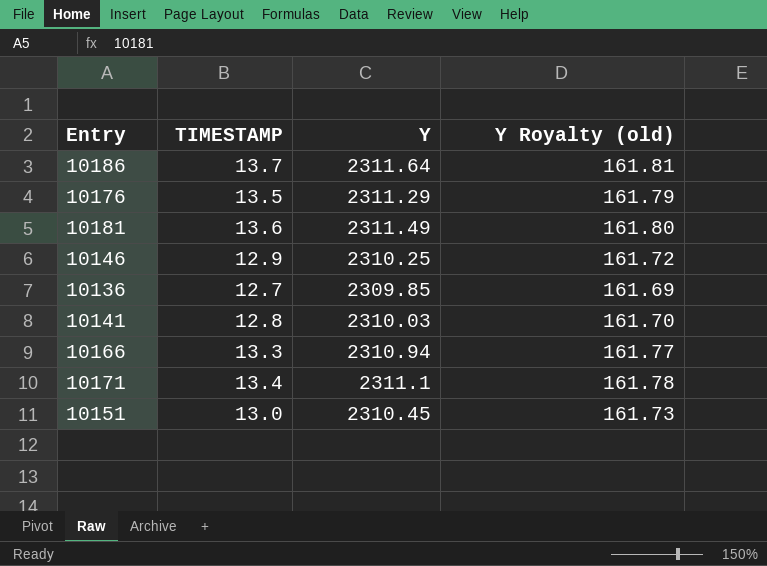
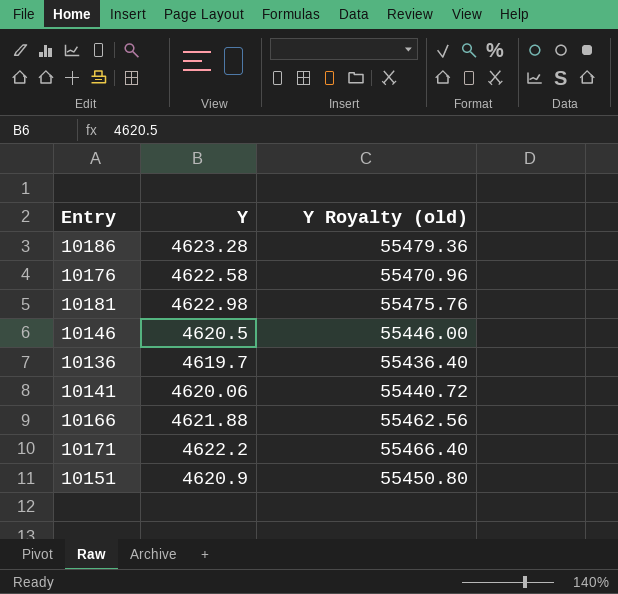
column TIMESTAMP | position: 2 -> none
column Y Royalty (old) | formula: [Y] * 0.07 -> [Y] * 12
10186 | Y: 2311.64 -> 4623.28
10176 | Y: 2311.29 -> 4622.58
10181 | Y: 2311.49 -> 4622.98
10146 | Y: 2310.25 -> 4620.5
10136 | Y: 2309.85 -> 4619.7
10141 | Y: 2310.03 -> 4620.06
10166 | Y: 2310.94 -> 4621.88
10171 | Y: 2311.1 -> 4622.2
10151 | Y: 2310.45 -> 4620.9

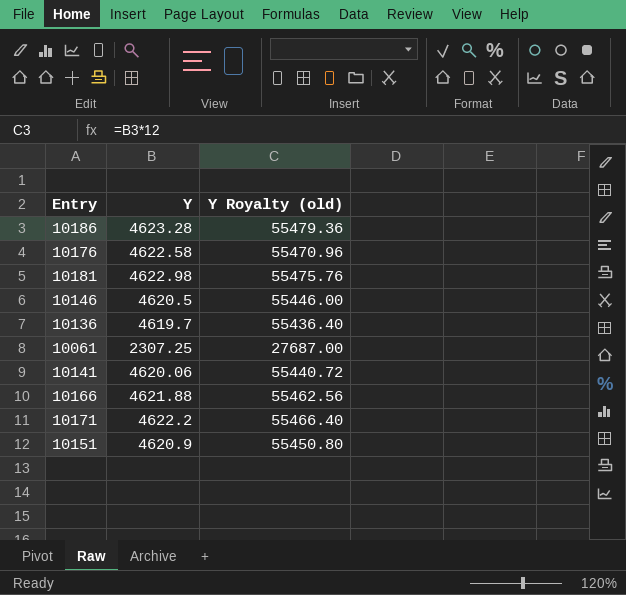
row 10061: none -> 2307.25 | 27687.00

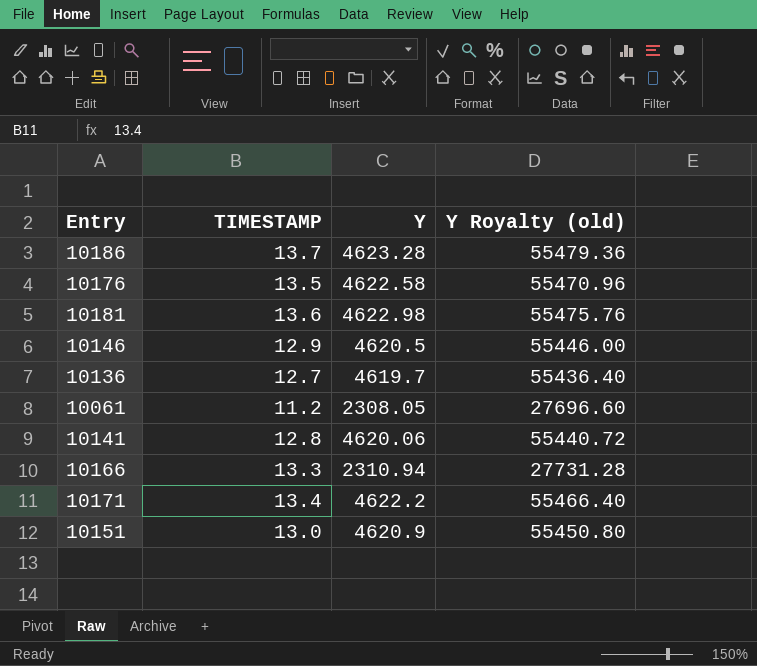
column TIMESTAMP | position: none -> 2
10061 | Y: 2307.25 -> 2308.05
10061 | Y Royalty (old): 27687.00 -> 27696.60
10166 | Y: 4621.88 -> 2310.94
10166 | Y Royalty (old): 55462.56 -> 27731.28

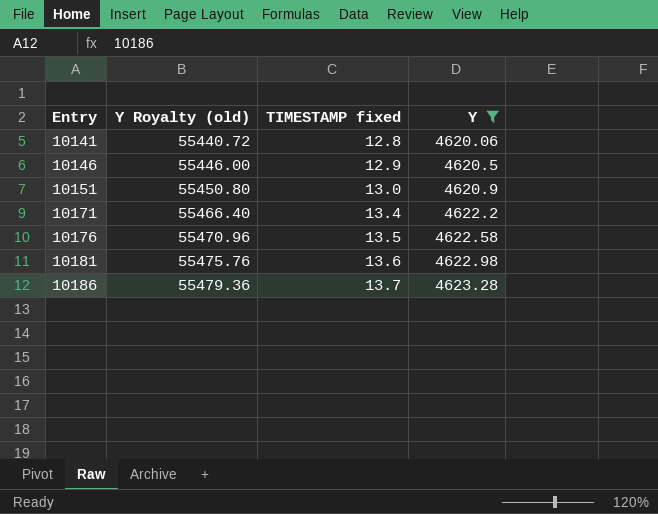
filter: none -> Y >= 4620.06
row order: none -> Entry ascending
column Y Royalty (old) | position: 4 -> 2
column name: TIMESTAMP -> TIMESTAMP fixed

